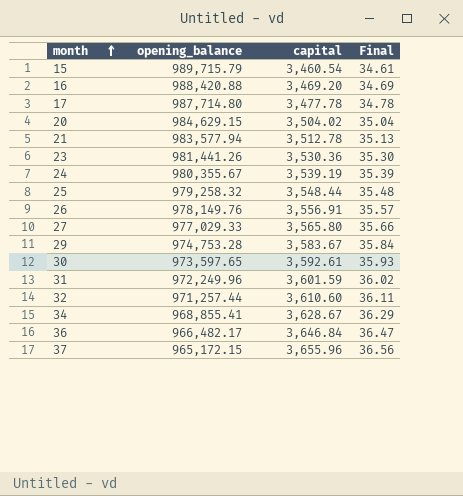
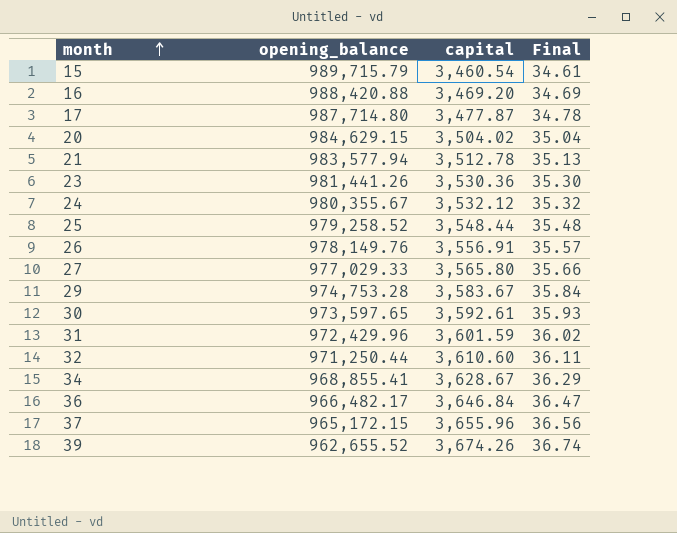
17 | capital: 3,477.78 -> 3,477.87
24 | capital: 3,539.19 -> 3,532.12
24 | Final: 35.39 -> 35.32
25 | opening_balance: 979,258.32 -> 979,258.52
31 | opening_balance: 972,249.96 -> 972,429.96
32 | opening_balance: 971,257.44 -> 971,250.44
row 39: none -> 962,655.52 | 3,674.26 | 36.74

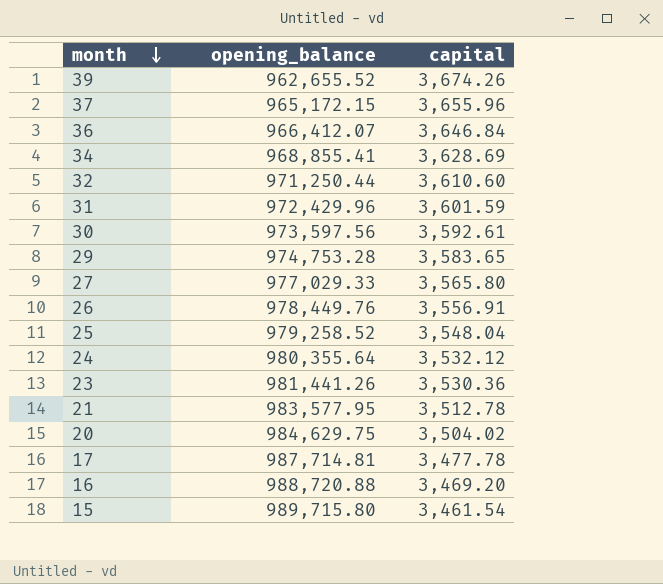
row order: month ascending -> month descending
column Final | formula: [capital] * 0.01 -> none
36 | opening_balance: 966,482.17 -> 966,412.07
34 | capital: 3,628.67 -> 3,628.69
30 | opening_balance: 973,597.65 -> 973,597.56
29 | capital: 3,583.67 -> 3,583.65
26 | opening_balance: 978,149.76 -> 978,449.76
25 | capital: 3,548.44 -> 3,548.04
24 | opening_balance: 980,355.67 -> 980,355.64
21 | opening_balance: 983,577.94 -> 983,577.95
20 | opening_balance: 984,629.15 -> 984,629.75
17 | opening_balance: 987,714.80 -> 987,714.81
17 | capital: 3,477.87 -> 3,477.78
16 | opening_balance: 988,420.88 -> 988,720.88
15 | opening_balance: 989,715.79 -> 989,715.80
15 | capital: 3,460.54 -> 3,461.54

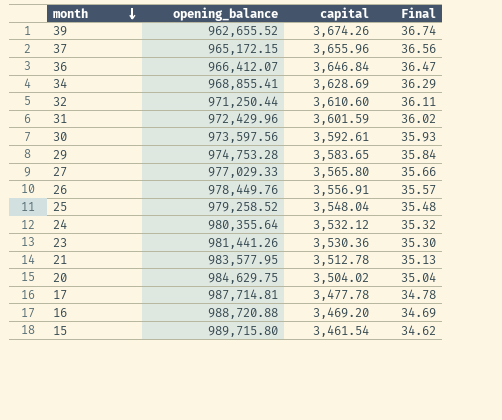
column Final | formula: none -> [capital] * 0.01

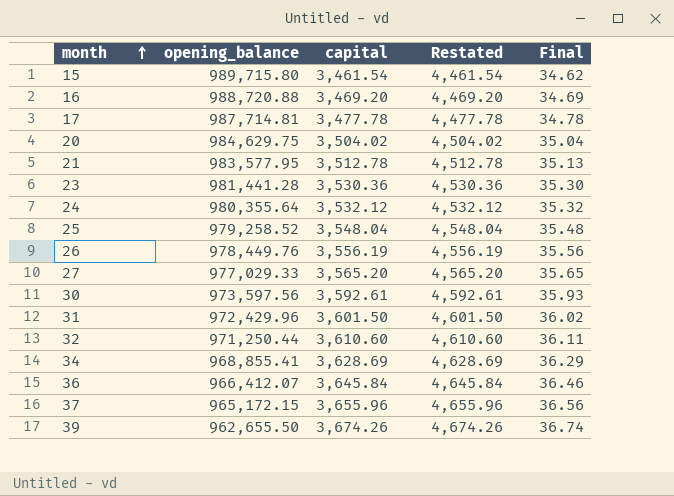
row order: month descending -> month ascending
column Restated | formula: none -> [capital] + 1000
row 29: 974,753.28 | 3,583.65 | 35.84 -> none
23 | opening_balance: 981,441.26 -> 981,441.28
26 | capital: 3,556.91 -> 3,556.19
26 | Final: 35.57 -> 35.56
27 | capital: 3,565.80 -> 3,565.20
27 | Final: 35.66 -> 35.65
31 | capital: 3,601.59 -> 3,601.50
36 | capital: 3,646.84 -> 3,645.84
36 | Final: 36.47 -> 36.46
39 | opening_balance: 962,655.52 -> 962,655.50

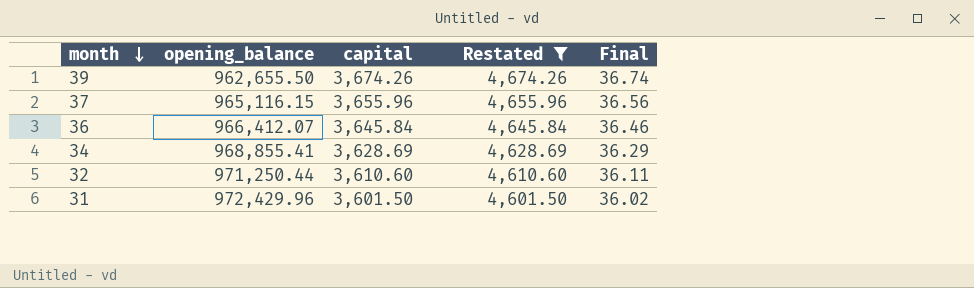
filter: none -> Restated >= 4,601.50
row order: month ascending -> month descending
37 | opening_balance: 965,172.15 -> 965,116.15

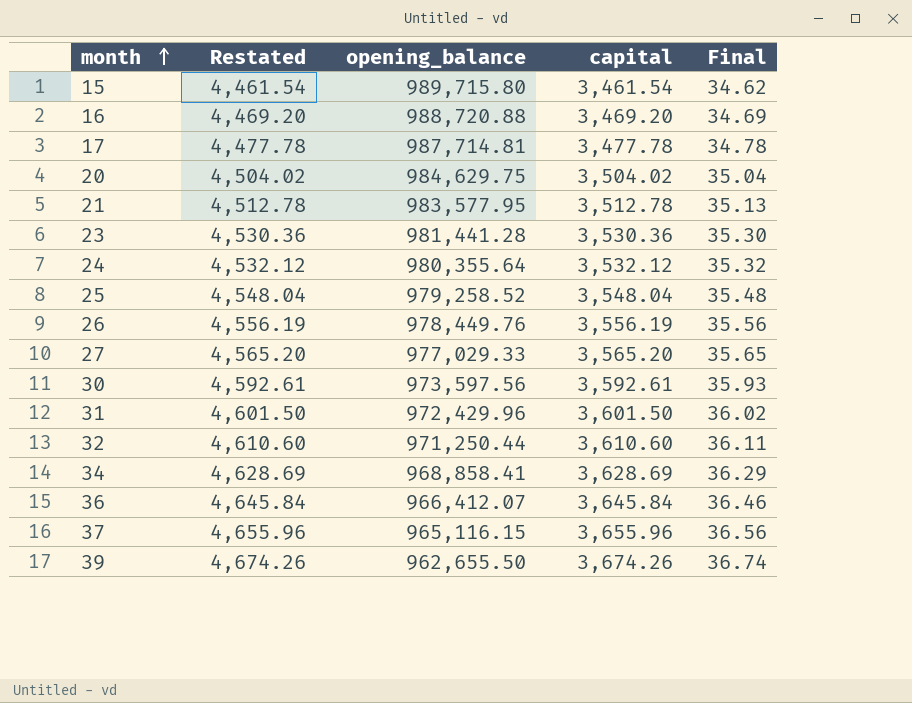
filter: Restated >= 4,601.50 -> none
row order: month descending -> month ascending
column Restated | position: 4 -> 2
34 | opening_balance: 968,855.41 -> 968,858.41

